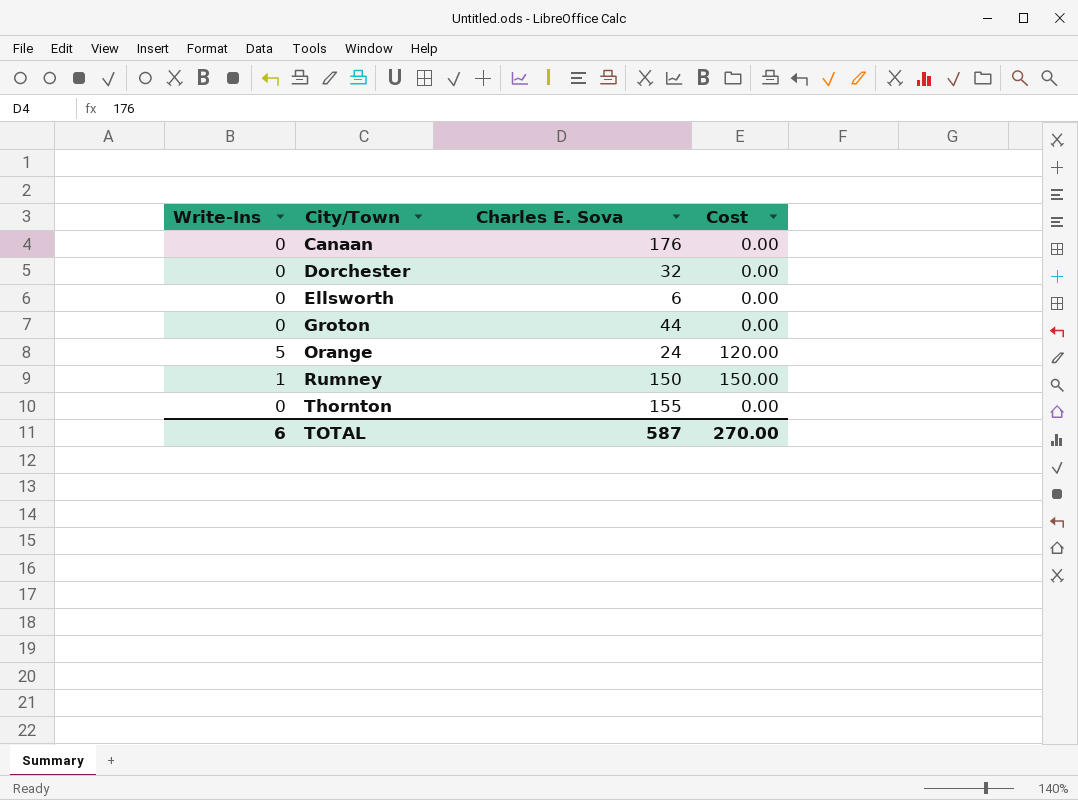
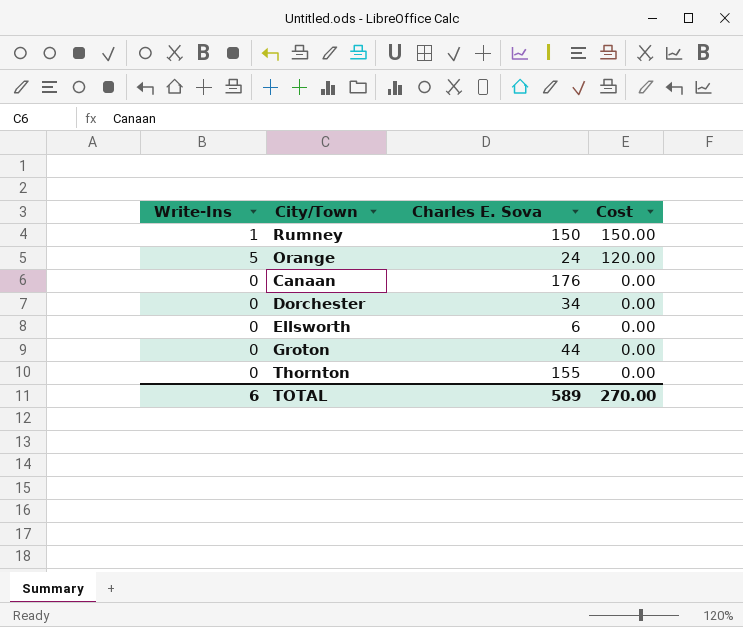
row order: City/Town ascending -> Cost descending
Dorchester | Charles E. Sova: 32 -> 34
TOTAL | Charles E. Sova: 587 -> 589

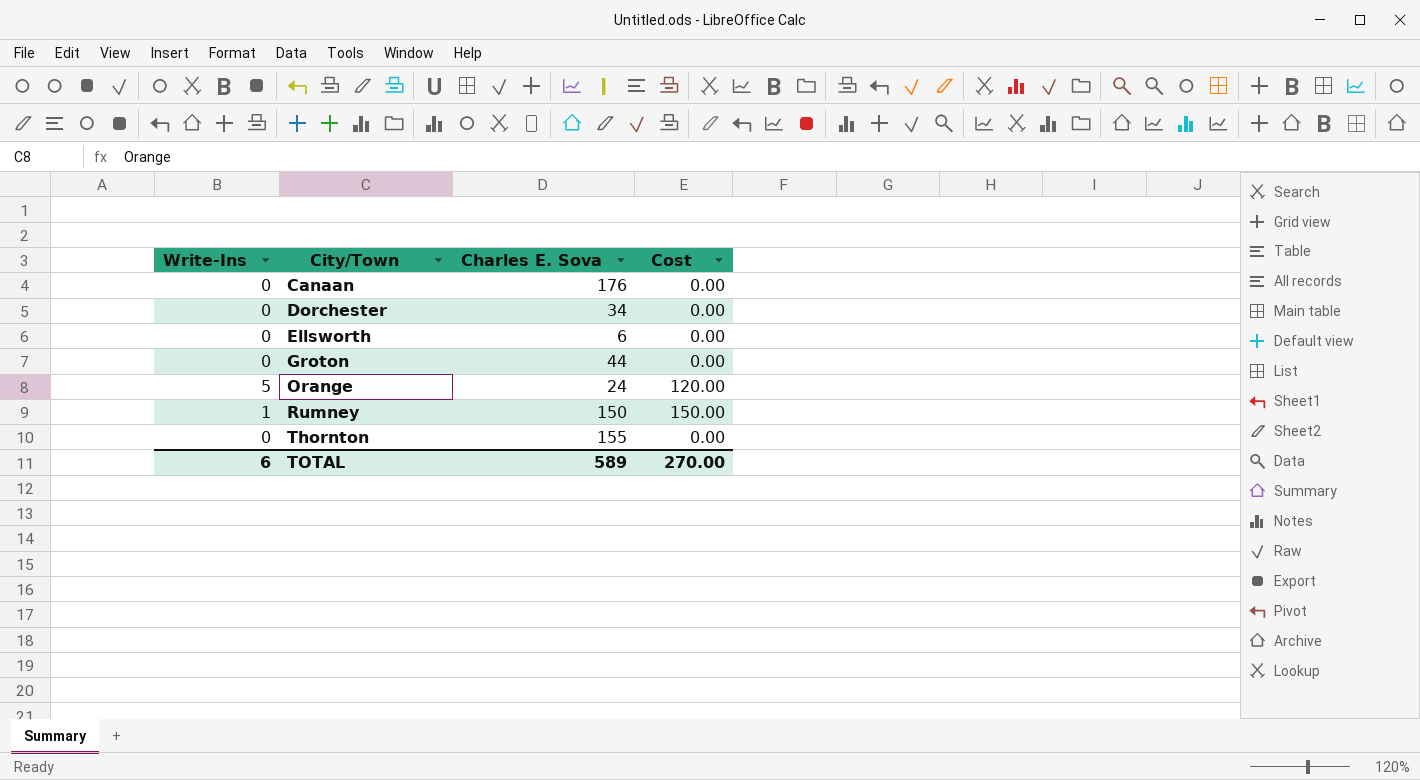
row order: Cost descending -> City/Town ascending

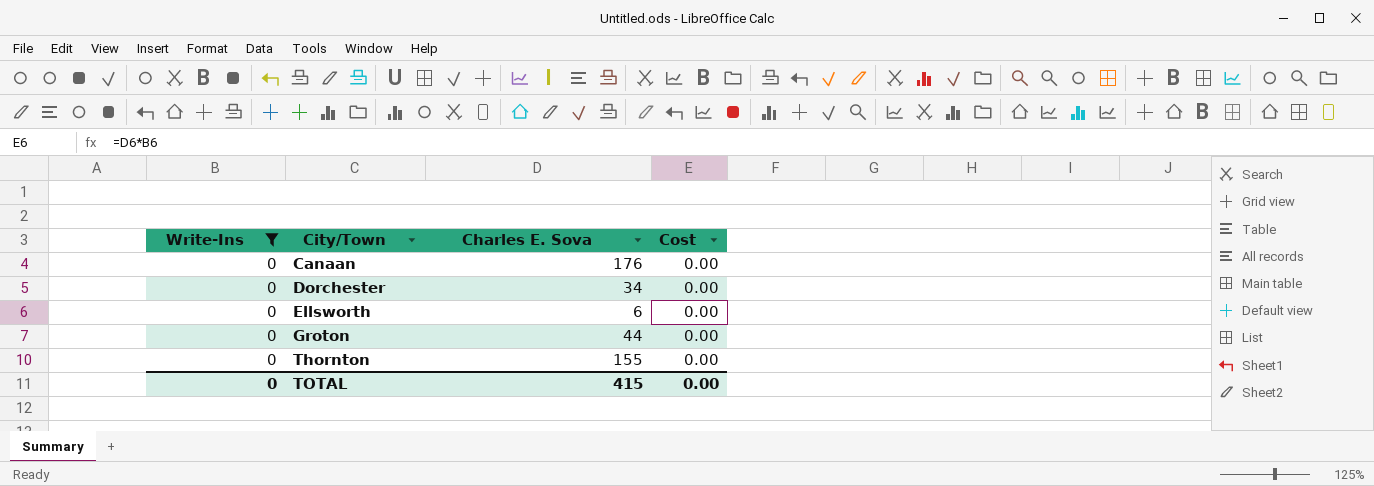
filter: none -> Write-Ins = 0
TOTAL | Write-Ins: 6 -> 0
TOTAL | Charles E. Sova: 589 -> 415
TOTAL | Cost: 270.00 -> 0.00

